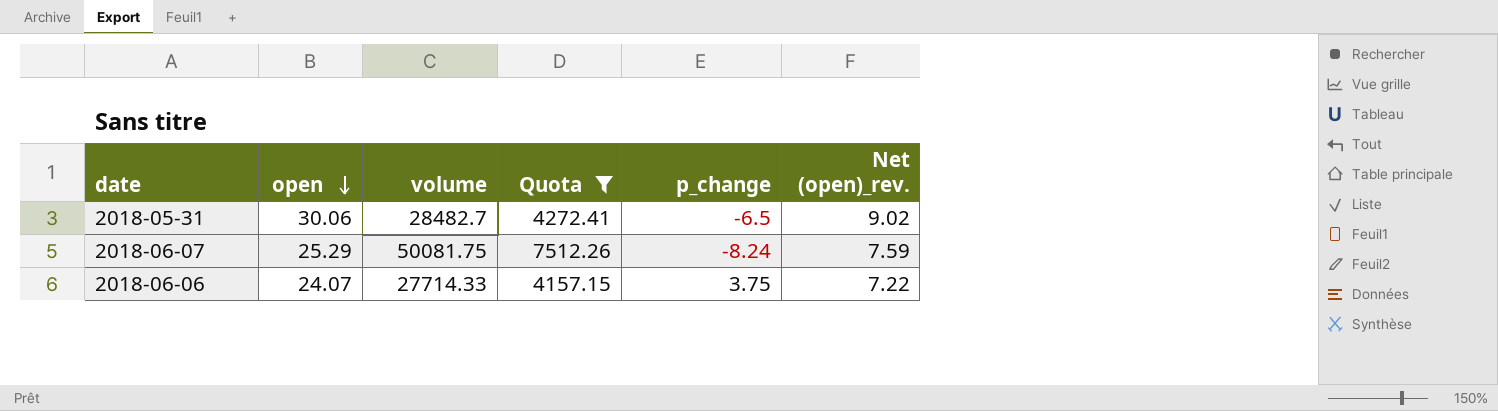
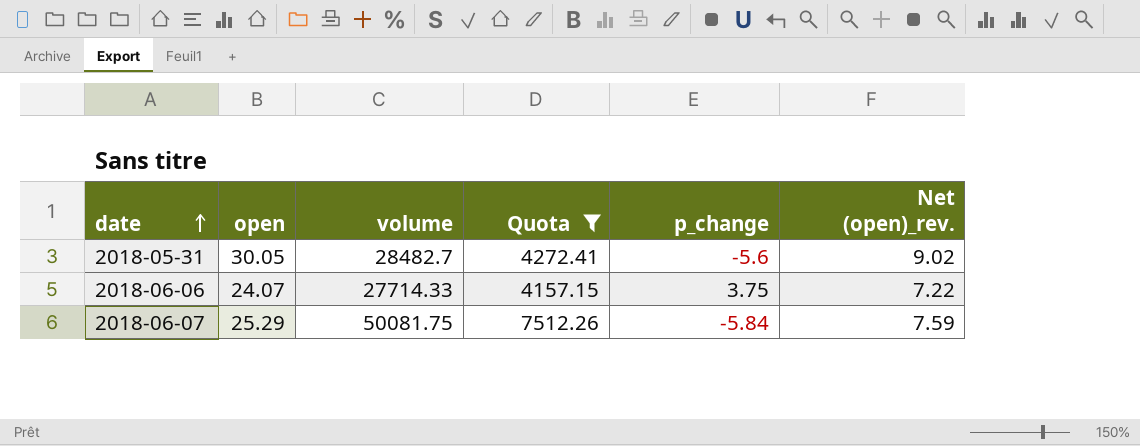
row order: open descending -> date ascending
2018-05-31 | open: 30.06 -> 30.05
2018-05-31 | p_change: -6.5 -> -5.6
2018-06-07 | p_change: -8.24 -> -5.84

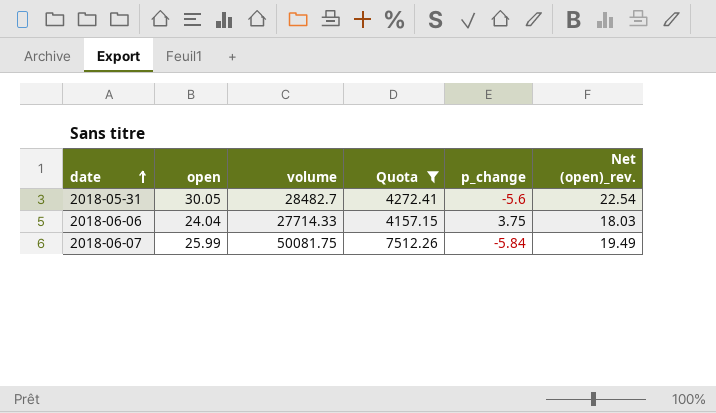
column Net (open)_rev. | formula: [open] * 0.3 -> [open] * 0.75
2018-06-06 | open: 24.07 -> 24.04
2018-06-07 | open: 25.29 -> 25.99

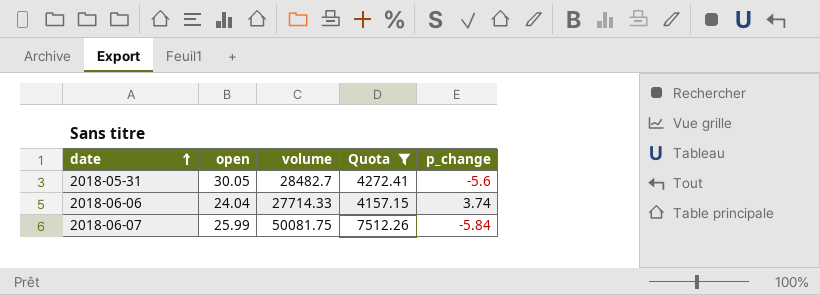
column Net (open)_rev. | formula: [open] * 0.75 -> none
2018-06-06 | p_change: 3.75 -> 3.74

